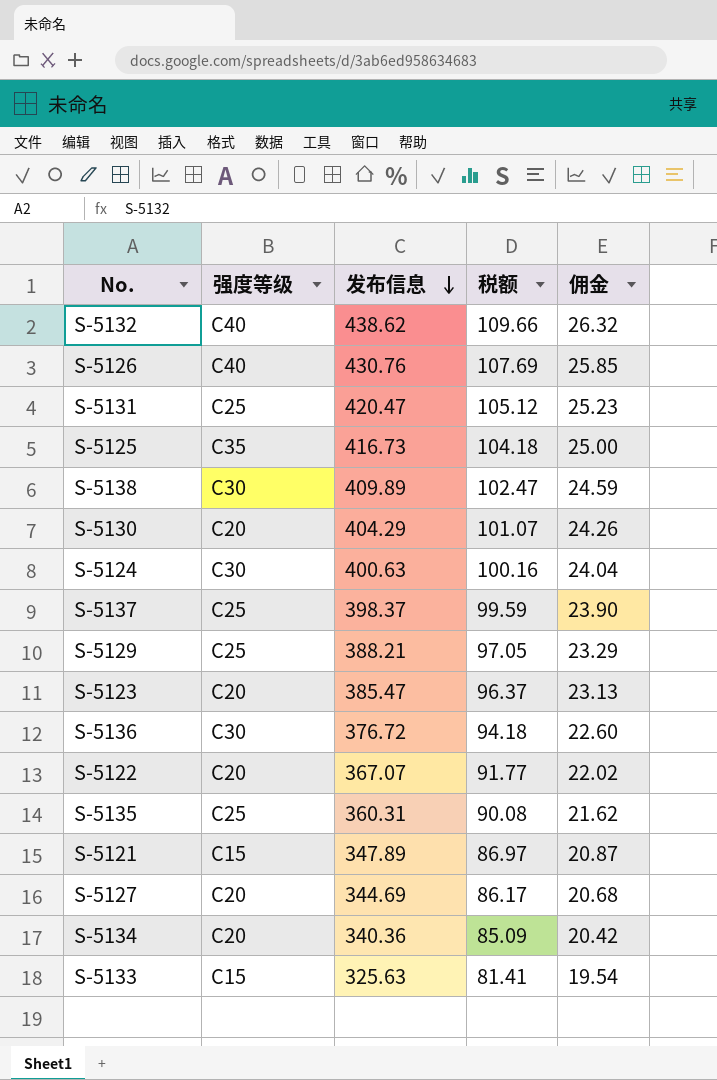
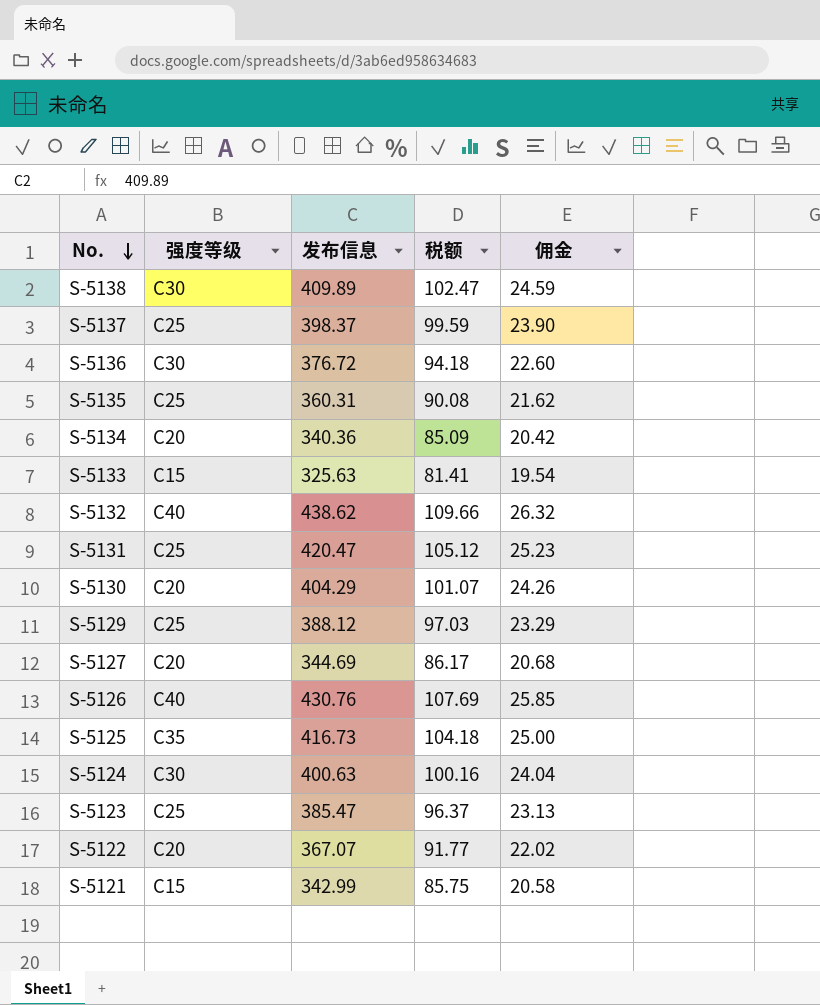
row order: 发布信息 descending -> No. descending
S-5129 | 发布信息: 388.21 -> 388.12
S-5129 | 税额: 97.05 -> 97.03
S-5123 | 强度等级: C20 -> C25
S-5121 | 发布信息: 347.89 -> 342.99
S-5121 | 税额: 86.97 -> 85.75
S-5121 | 佣金: 20.87 -> 20.58

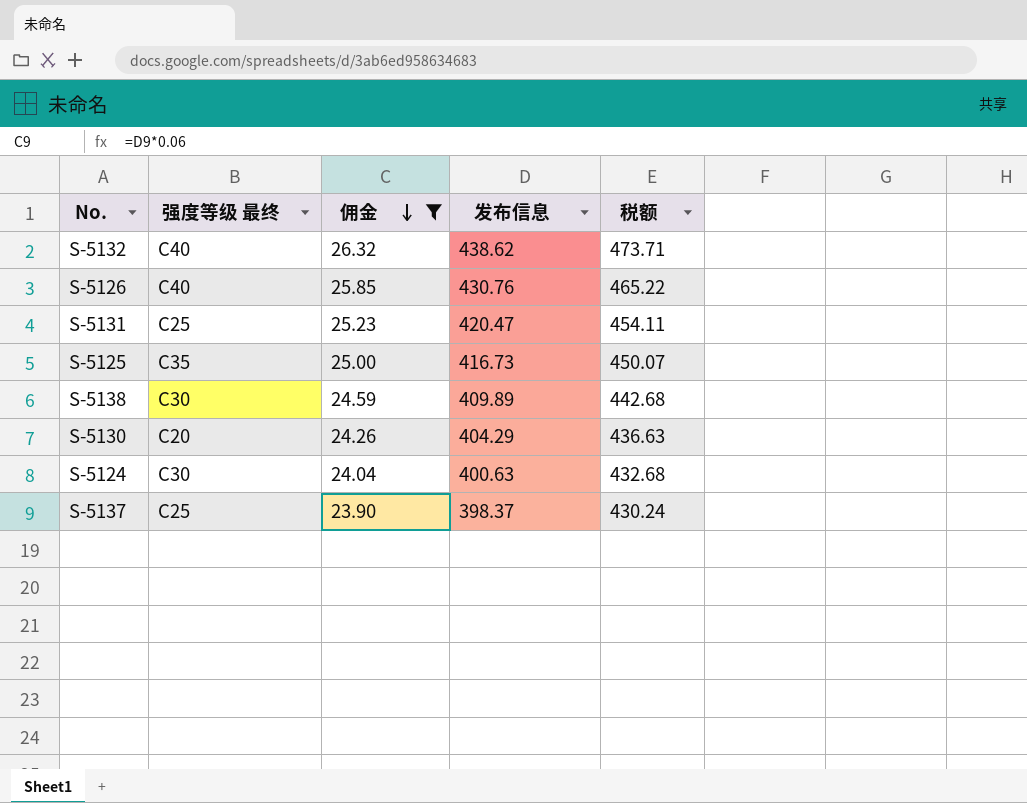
filter: none -> 佣金 >= 23.90
row order: No. descending -> 佣金 descending
column name: 强度等级 -> 强度等级 最终
column 佣金 | position: 5 -> 3
column 税额 | formula: [发布信息] * 0.25 -> [发布信息] * 1.08

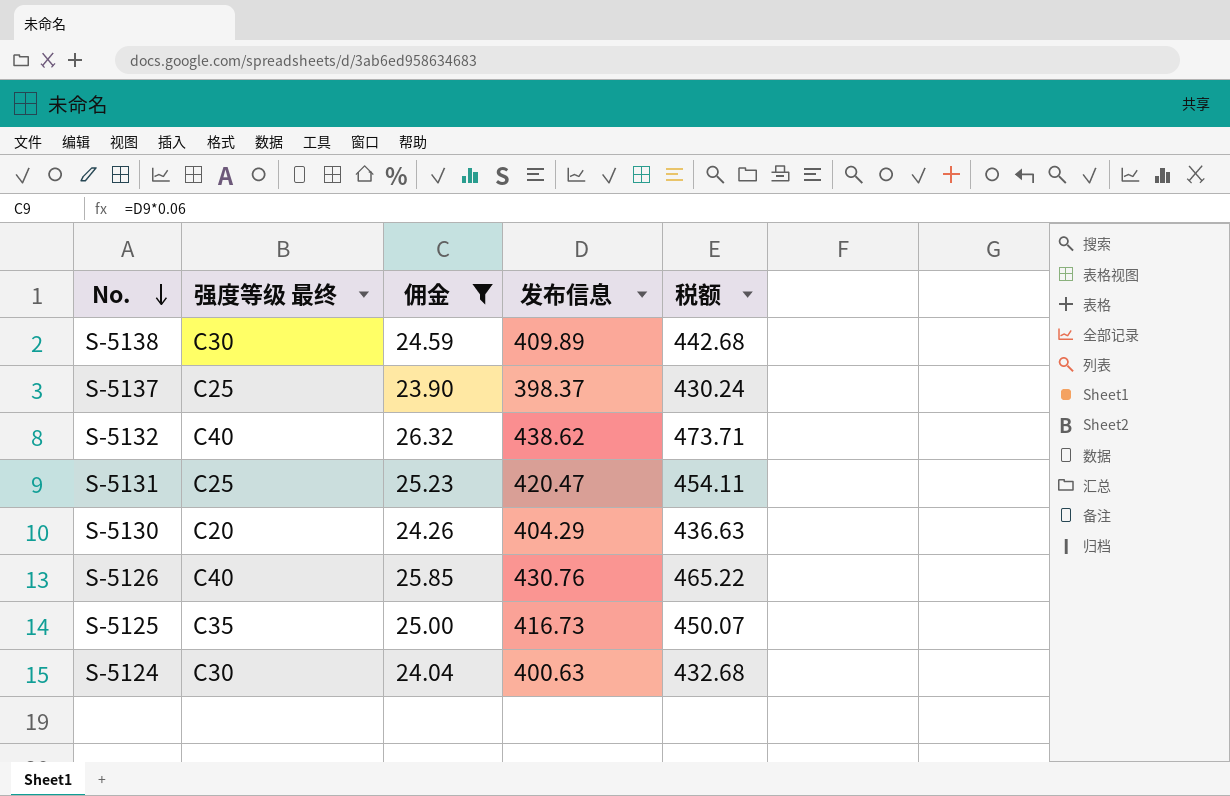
row order: 佣金 descending -> No. descending

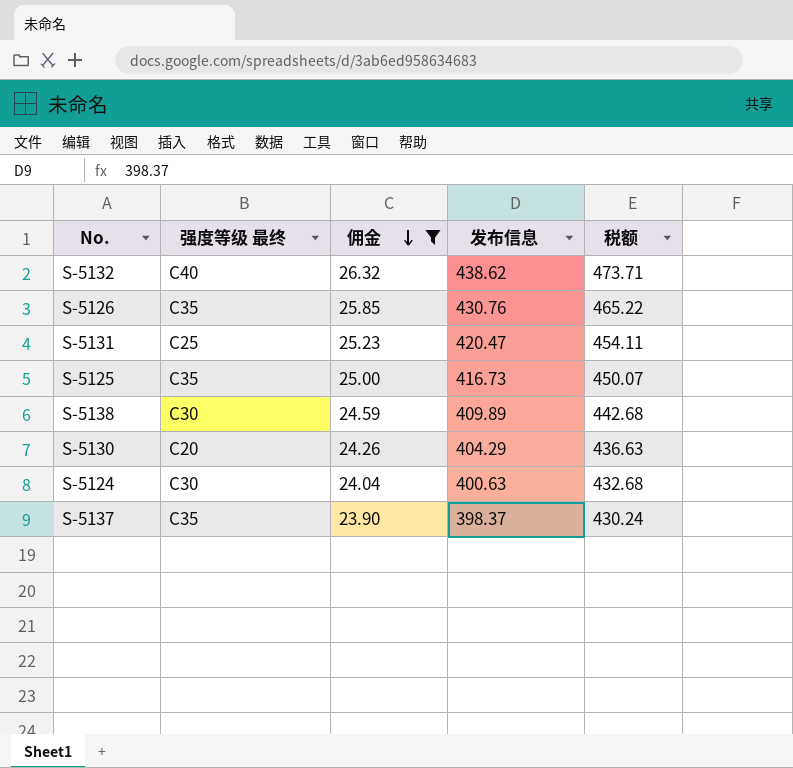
row order: No. descending -> 佣金 descending
S-5126 | 强度等级 最终: C40 -> C35
S-5137 | 强度等级 最终: C25 -> C35

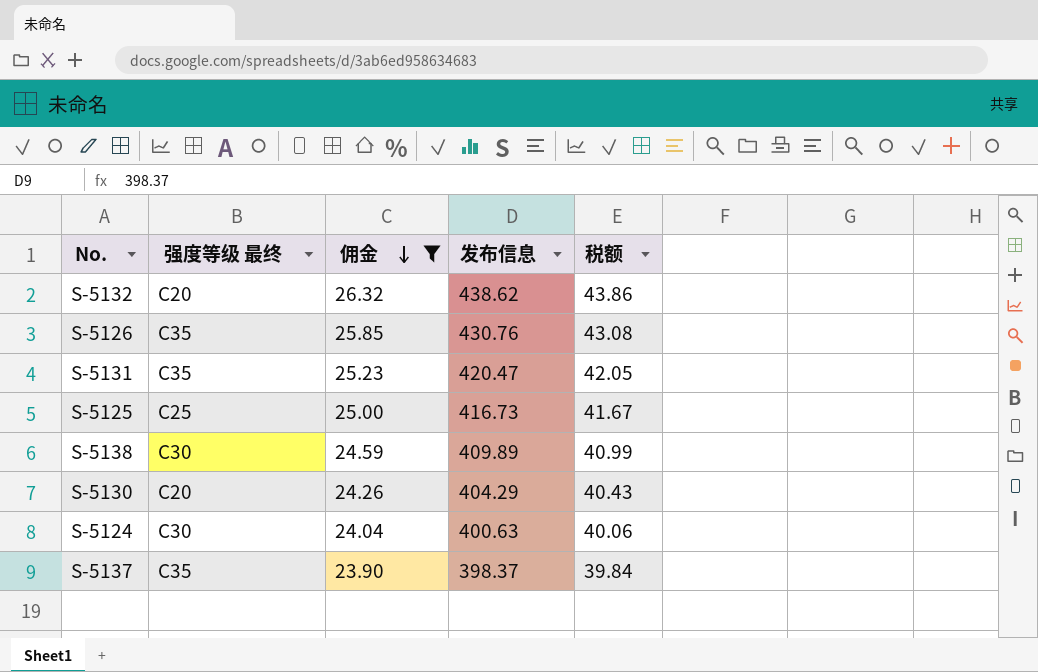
column 税额 | formula: [发布信息] * 1.08 -> [发布信息] * 0.1
S-5132 | 强度等级 最终: C40 -> C20
S-5131 | 强度等级 最终: C25 -> C35
S-5125 | 强度等级 最终: C35 -> C25

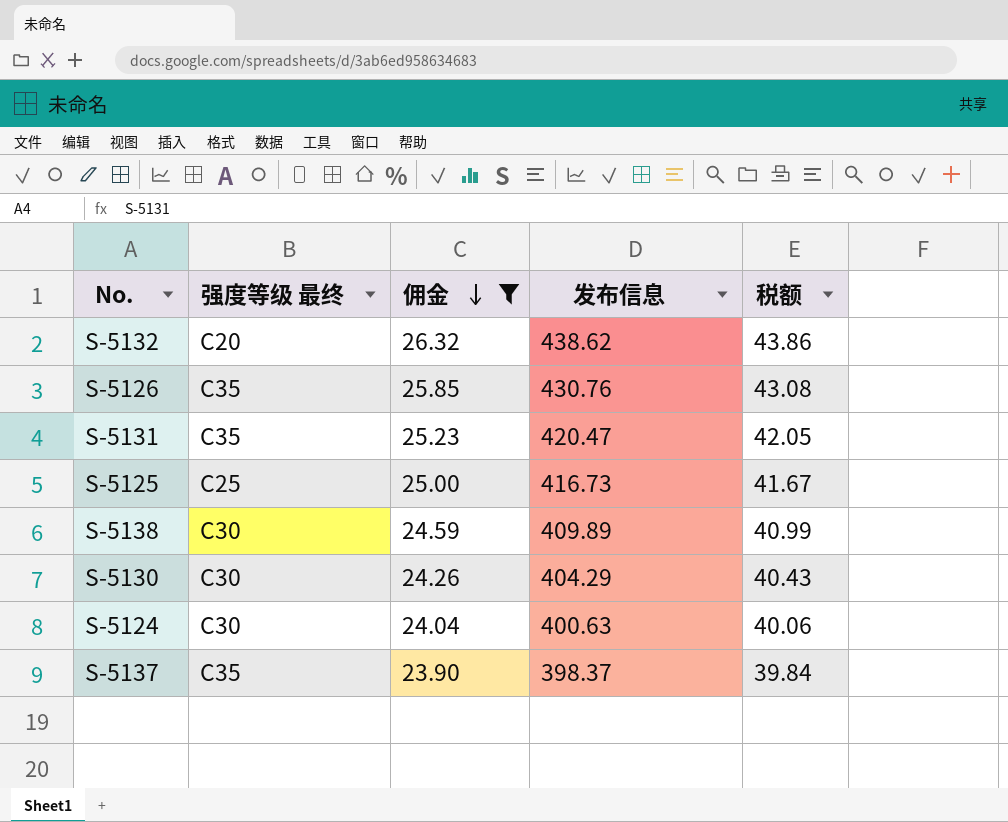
S-5130 | 强度等级 最终: C20 -> C30

